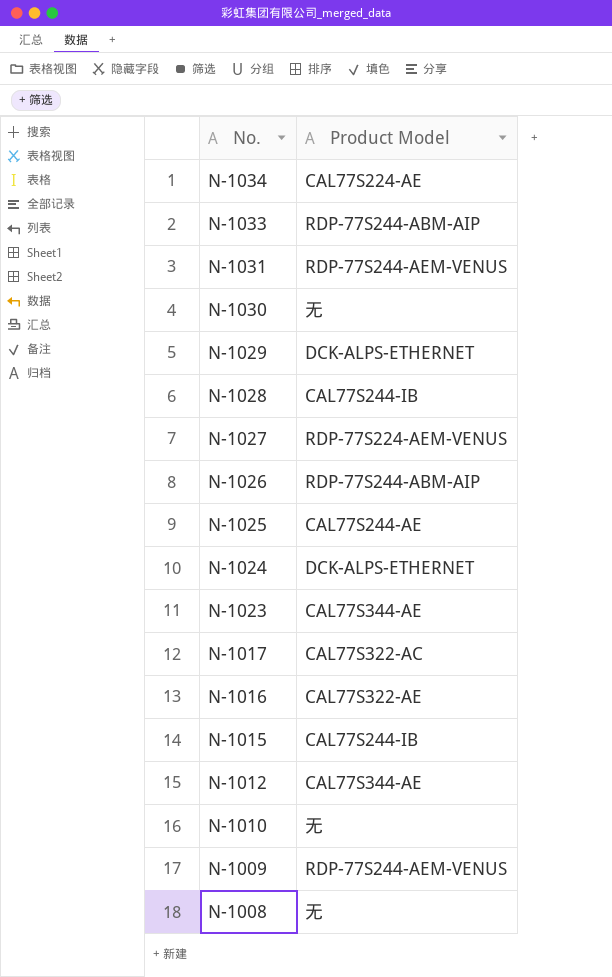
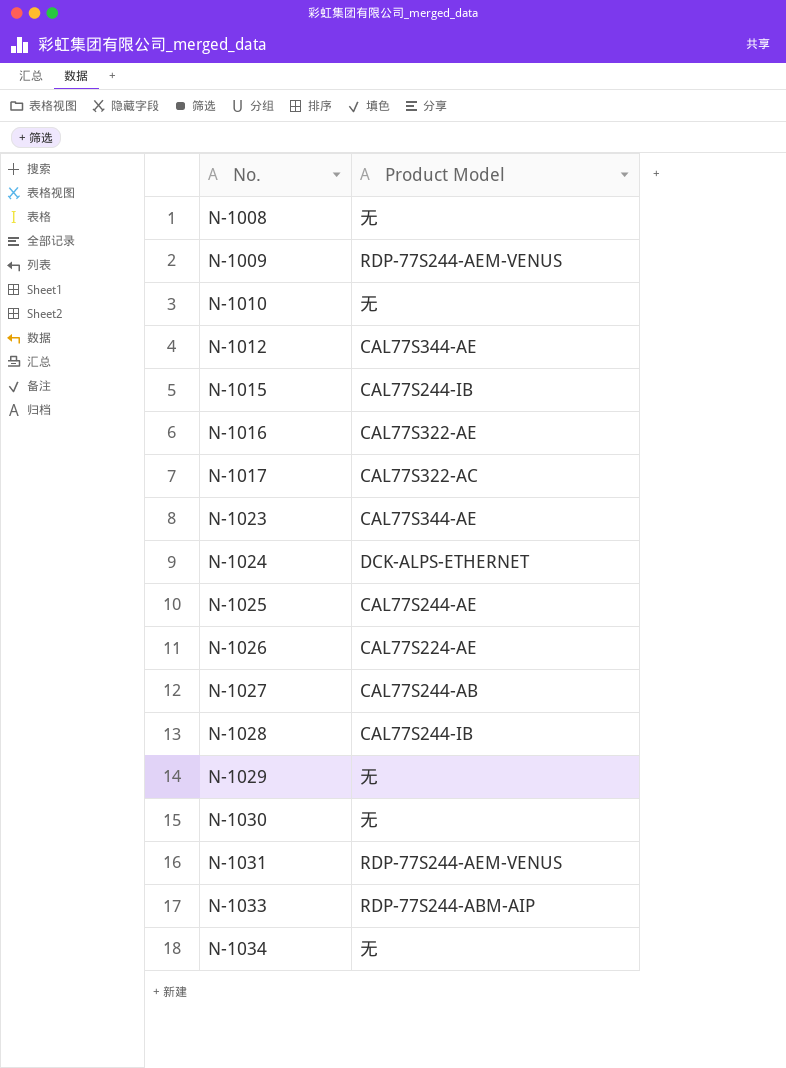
row order: No. descending -> No. ascending
N-1026 | Product Model: RDP-77S244-ABM-AIP -> CAL77S224-AE
N-1027 | Product Model: RDP-77S224-AEM-VENUS -> CAL77S244-AB
N-1029 | Product Model: DCK-ALPS-ETHERNET -> 无
N-1034 | Product Model: CAL77S224-AE -> 无

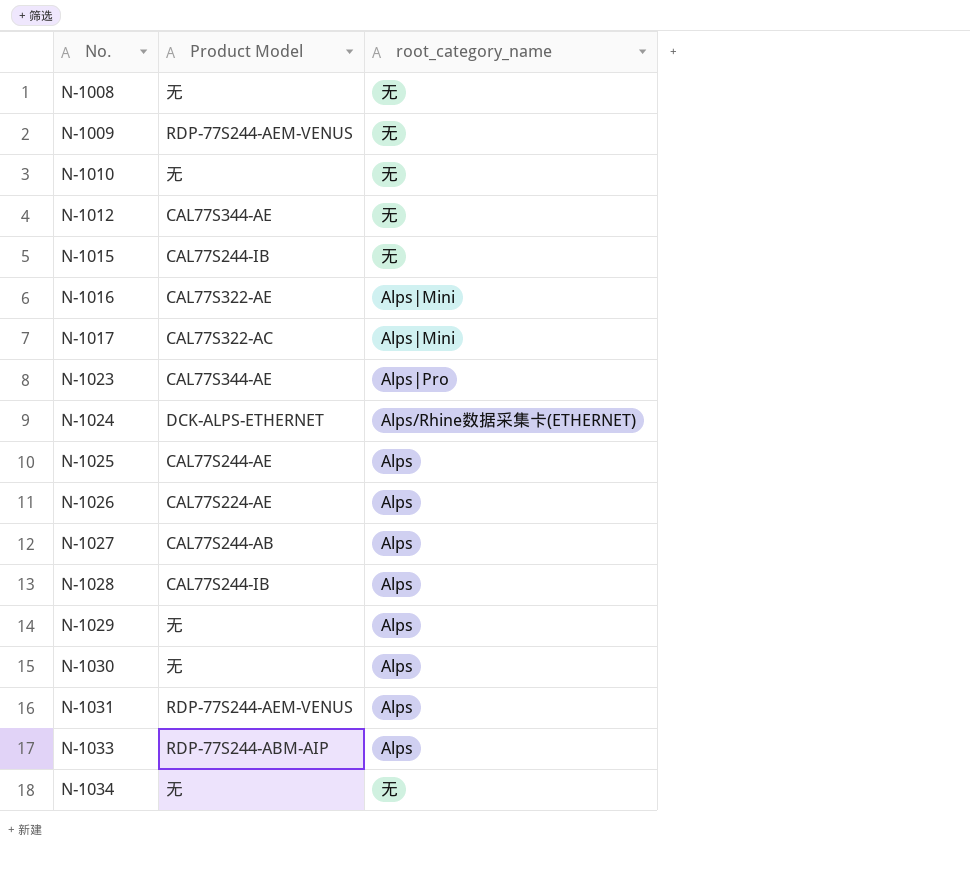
column root_category_name | position: none -> 3

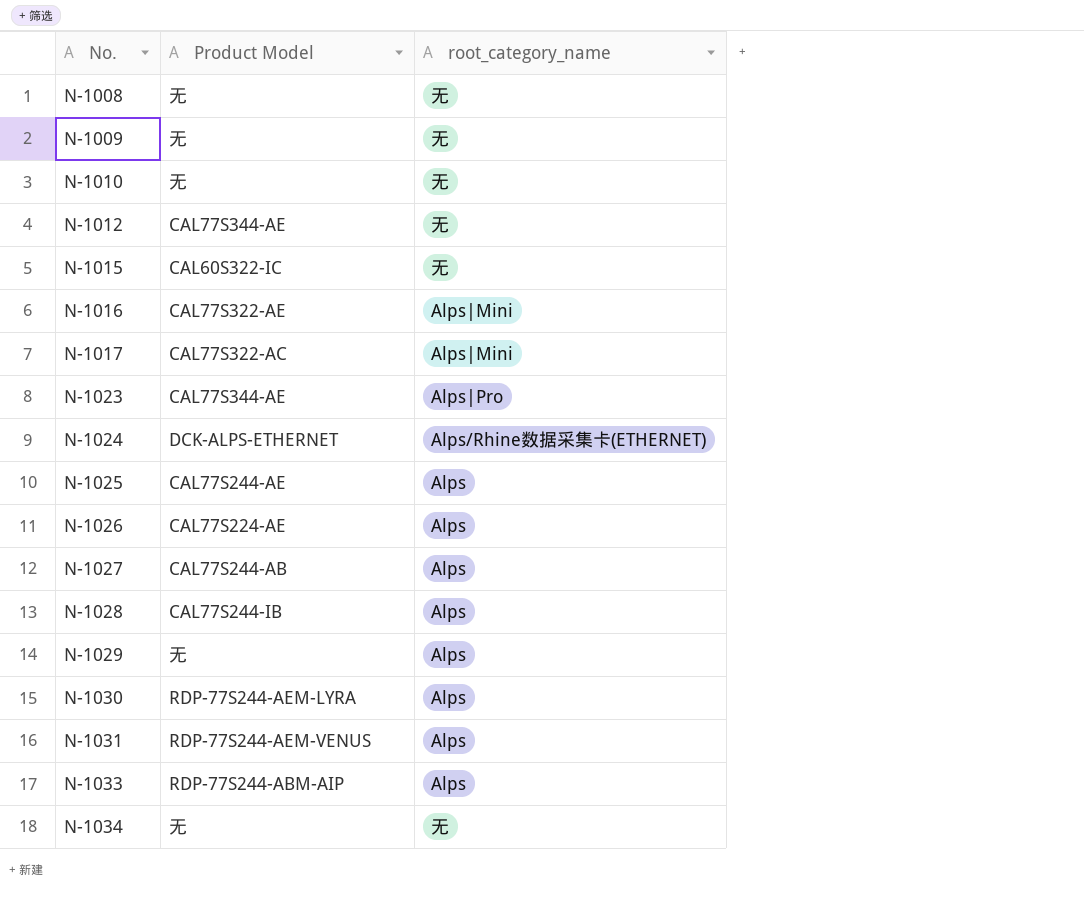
N-1009 | Product Model: RDP-77S244-AEM-VENUS -> 无
N-1015 | Product Model: CAL77S244-IB -> CAL60S322-IC
N-1030 | Product Model: 无 -> RDP-77S244-AEM-LYRA

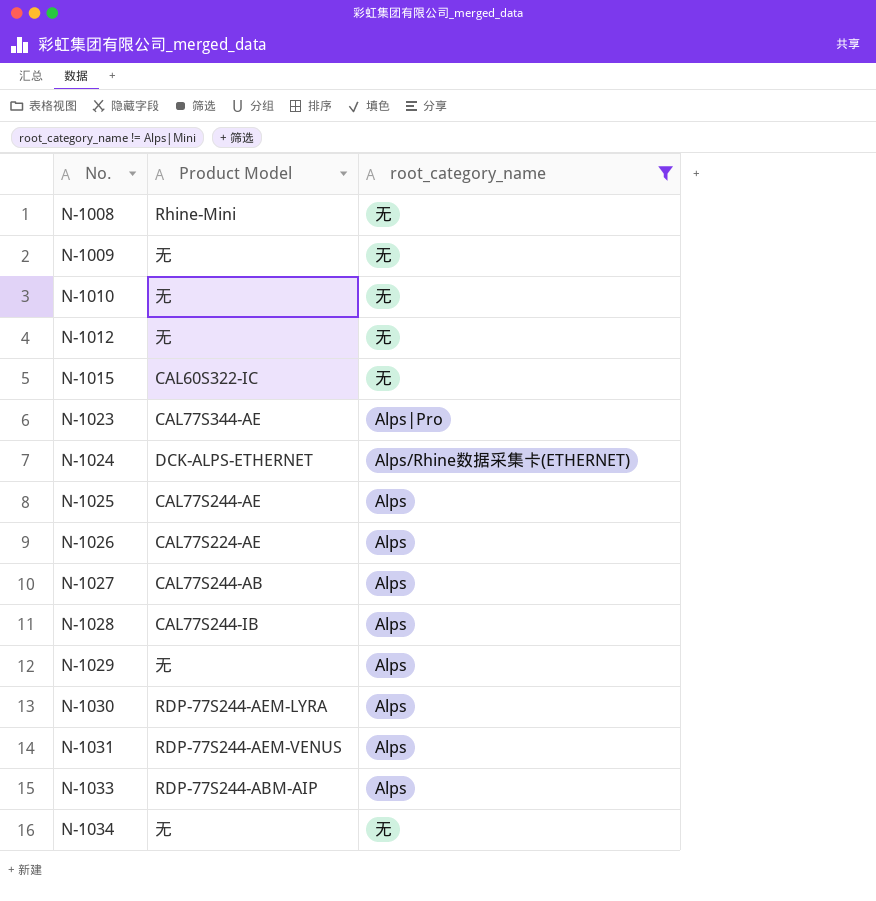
filter: none -> root_category_name != Alps|Mini
N-1008 | Product Model: 无 -> Rhine-Mini
N-1012 | Product Model: CAL77S344-AE -> 无

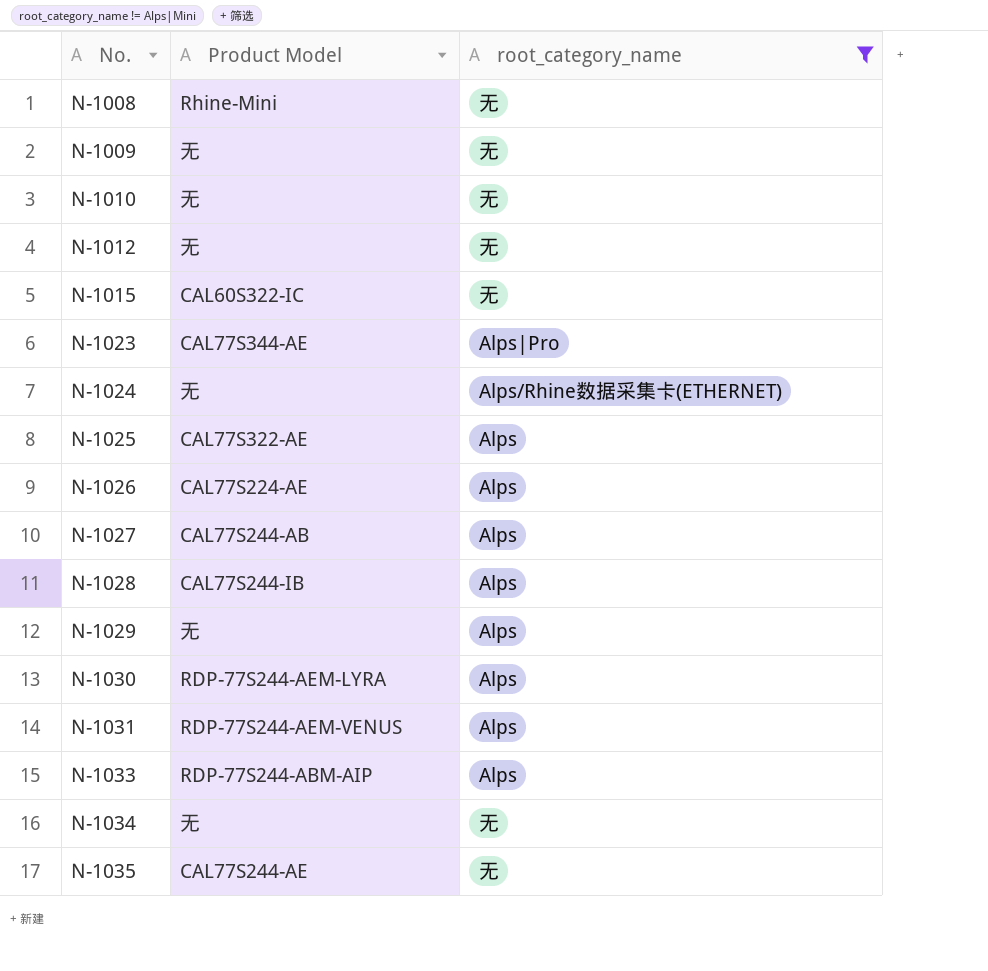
N-1024 | Product Model: DCK-ALPS-ETHERNET -> 无
N-1025 | Product Model: CAL77S244-AE -> CAL77S322-AE
row N-1035: none -> CAL77S244-AE | 无

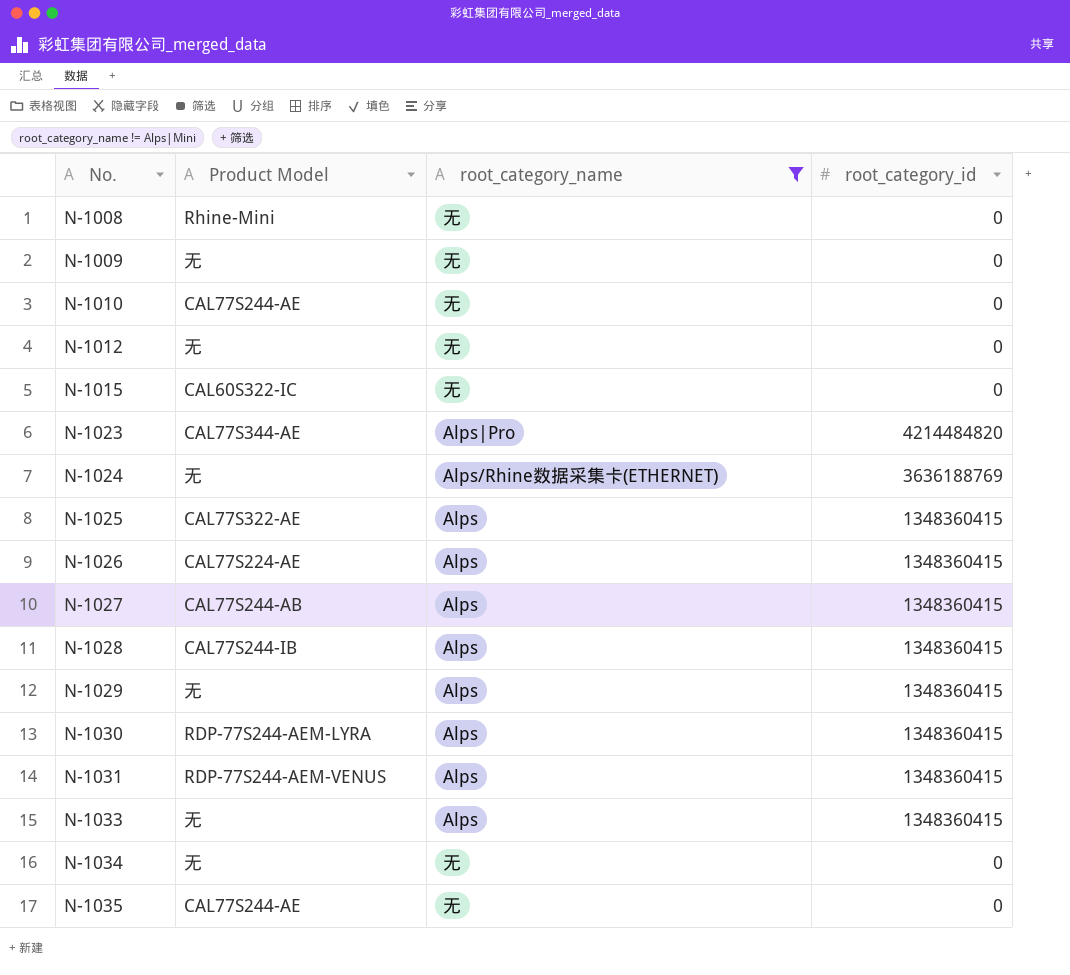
column root_category_id | position: none -> 4
N-1010 | Product Model: 无 -> CAL77S244-AE
N-1033 | Product Model: RDP-77S244-ABM-AIP -> 无

